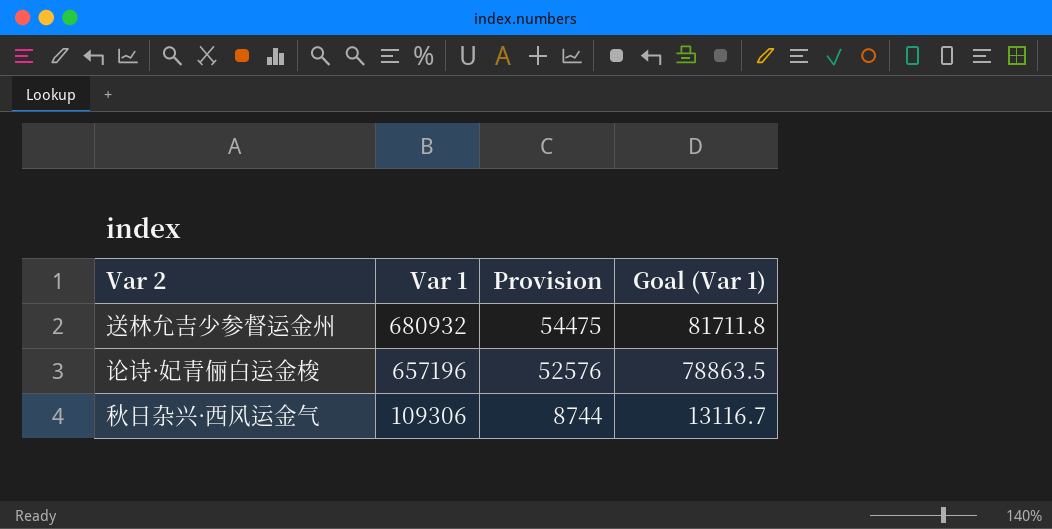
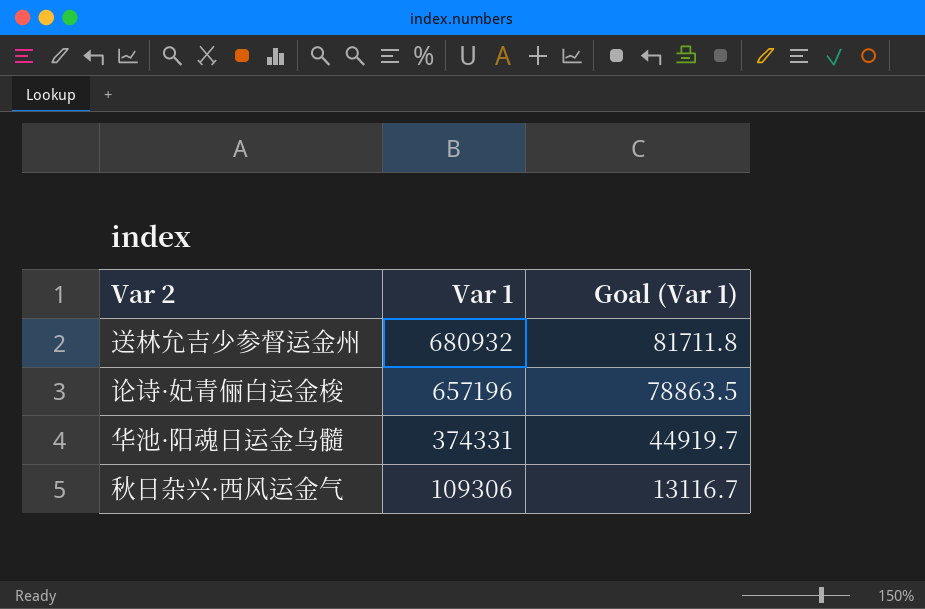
column Provision | formula: [Var 1] * 0.08 -> none
row 华池·阳魂日运金乌髓: none -> 374331 | 44919.7

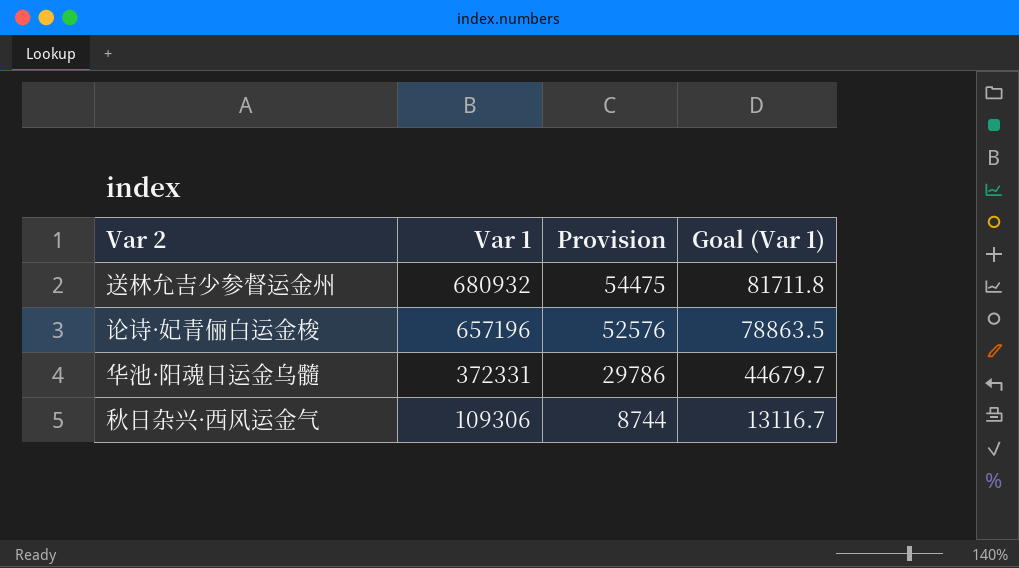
column Provision | formula: none -> [Var 1] * 0.08
华池·阳魂日运金乌髓 | Var 1: 374331 -> 372331
华池·阳魂日运金乌髓 | Goal (Var 1): 44919.7 -> 44679.7

